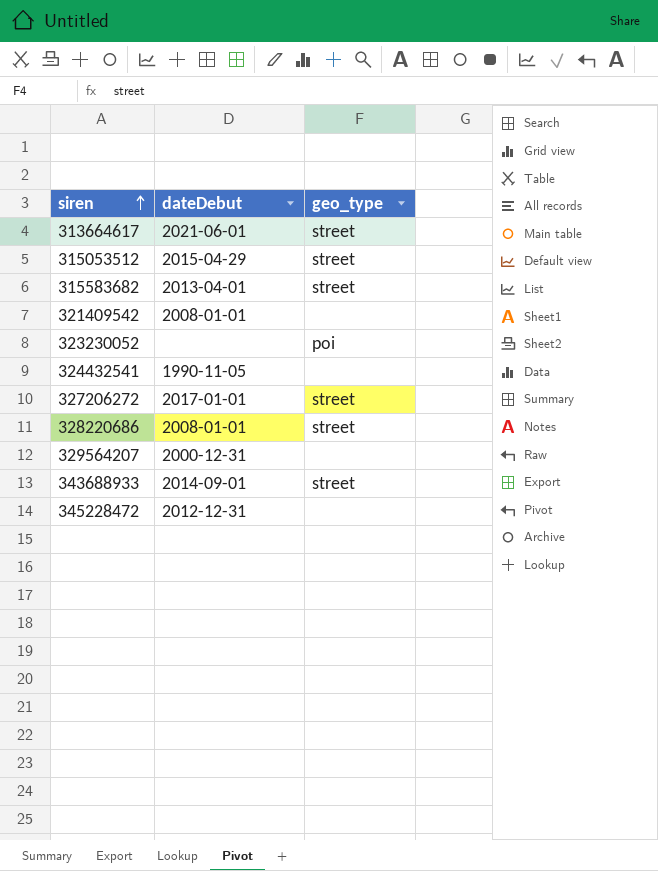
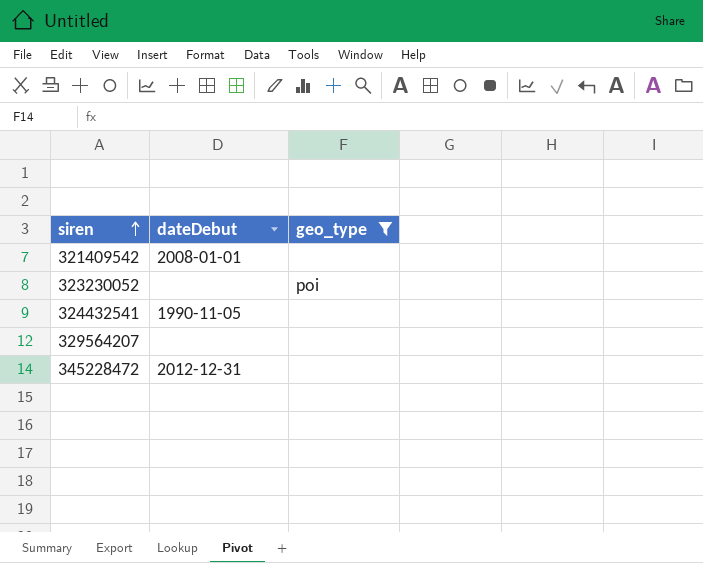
filter: none -> geo_type != street
329564207 | dateDebut: 2000-12-31 -> none

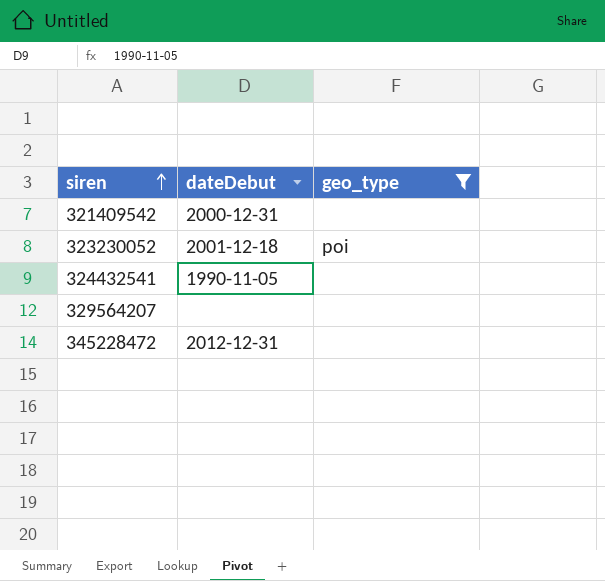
321409542 | dateDebut: 2008-01-01 -> 2000-12-31
323230052 | dateDebut: none -> 2001-12-18

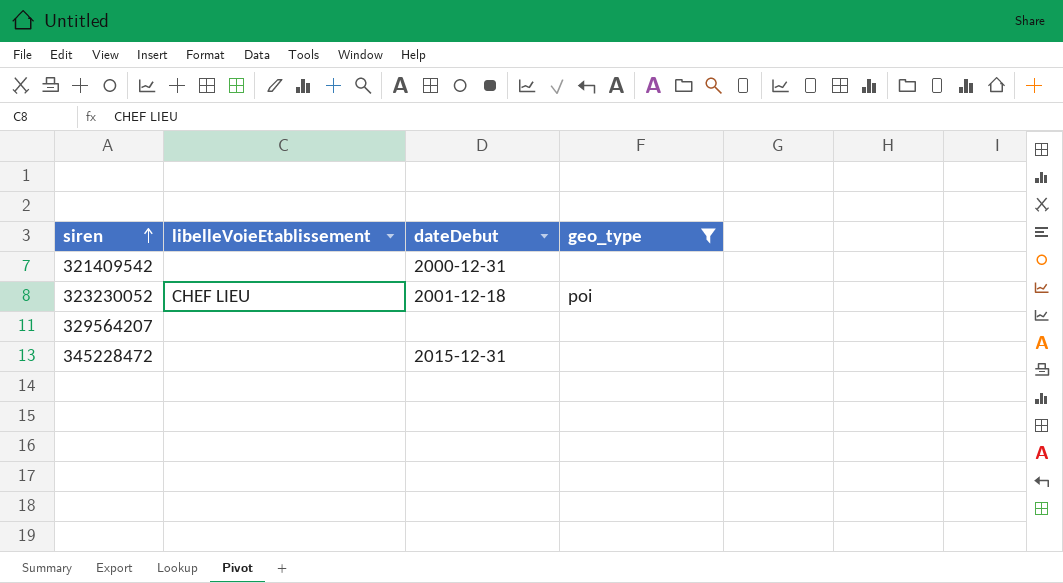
column libelleVoieEtablissement | position: none -> 2
row 324432541: 1990-11-05 | none -> none
345228472 | dateDebut: 2012-12-31 -> 2015-12-31

